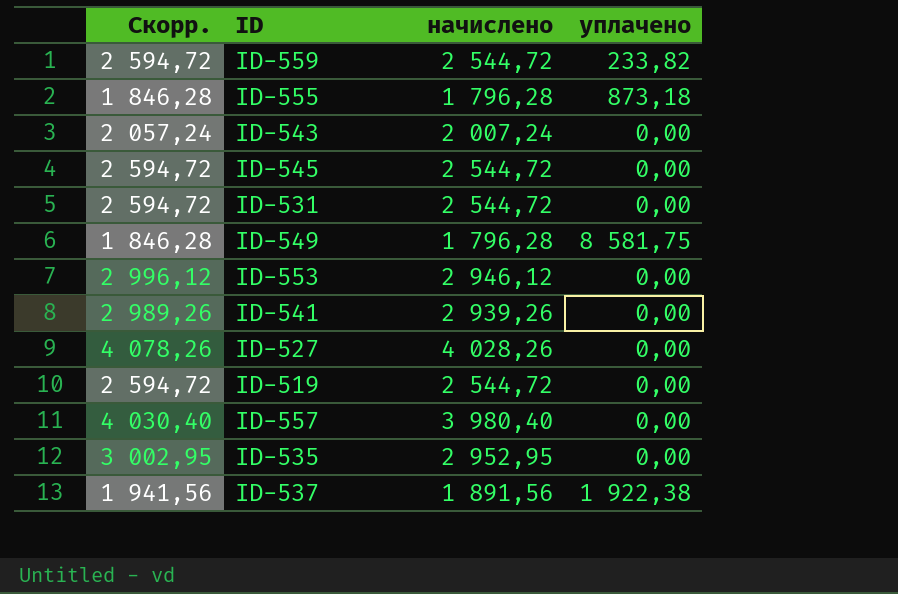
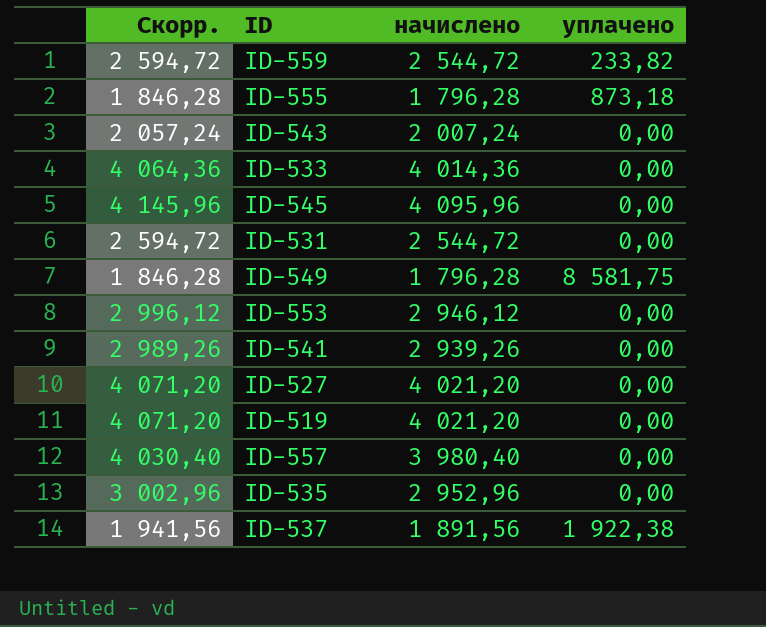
row ID-533: none -> 4 064,36 | 4 014,36 | 0,00
ID-545 | Скорр.: 2 594,72 -> 4 145,96
ID-545 | начислено: 2 544,72 -> 4 095,96
ID-527 | Скорр.: 4 078,26 -> 4 071,20
ID-527 | начислено: 4 028,26 -> 4 021,20
ID-519 | Скорр.: 2 594,72 -> 4 071,20
ID-519 | начислено: 2 544,72 -> 4 021,20
ID-535 | Скорр.: 3 002,95 -> 3 002,96
ID-535 | начислено: 2 952,95 -> 2 952,96

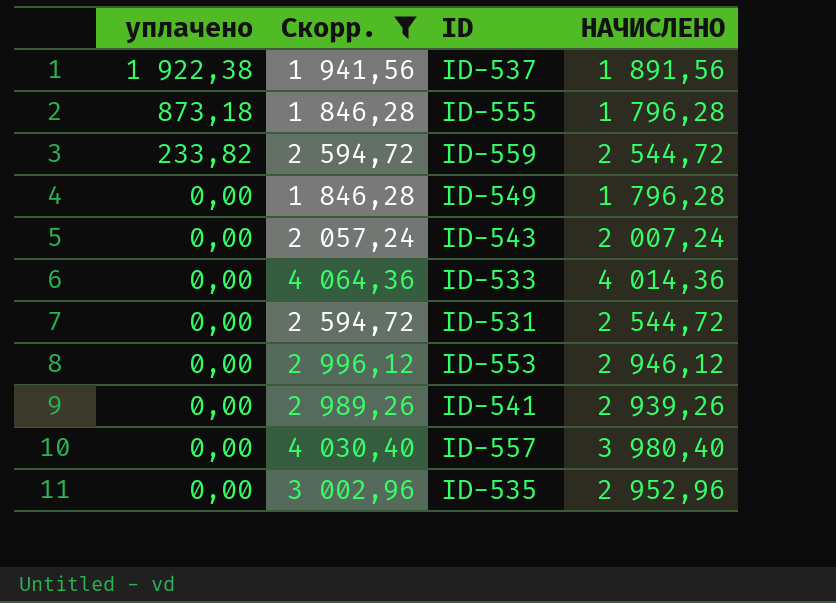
filter: none -> Скорр. <= 4 064,36
row order: none -> уплачено descending
column уплачено | position: 4 -> 1
column name: начислено -> НАЧИСЛЕНО
ID-549 | уплачено: 8 581,75 -> 0,00

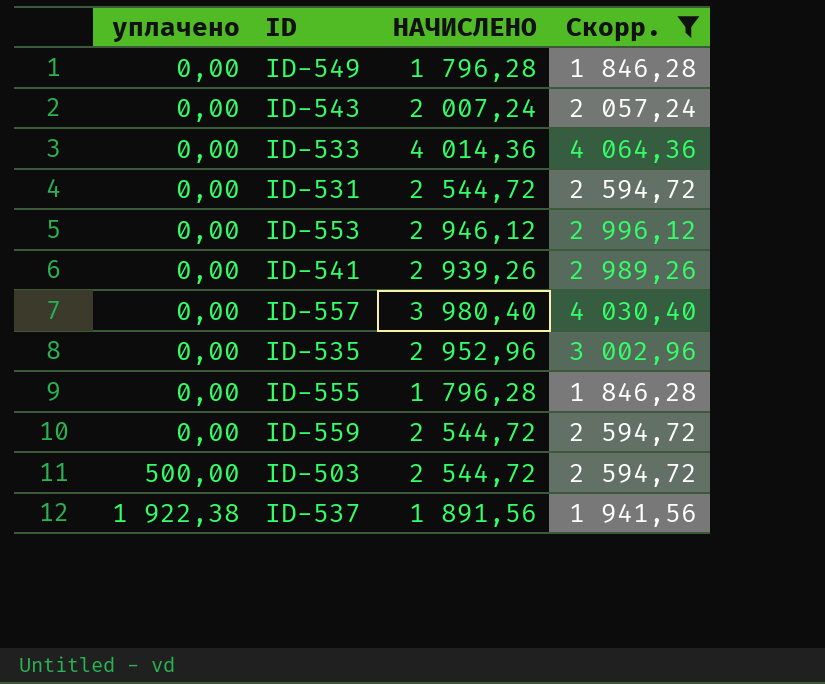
row order: уплачено descending -> уплачено ascending
column Скорр. | position: 2 -> 4
ID-555 | уплачено: 873,18 -> 0,00
ID-559 | уплачено: 233,82 -> 0,00
row ID-503: none -> 500,00 | 2 544,72 | 2 594,72

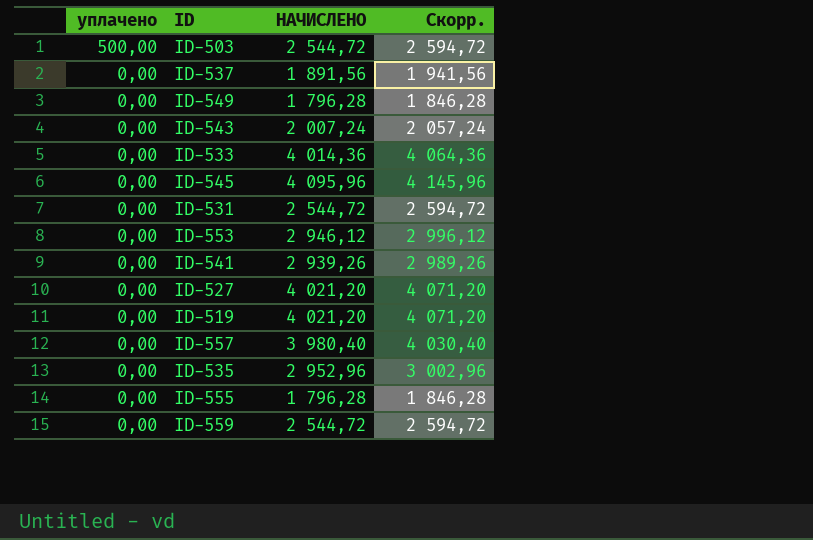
filter: Скорр. <= 4 064,36 -> none
row order: уплачено ascending -> уплачено descending
ID-537 | уплачено: 1 922,38 -> 0,00

